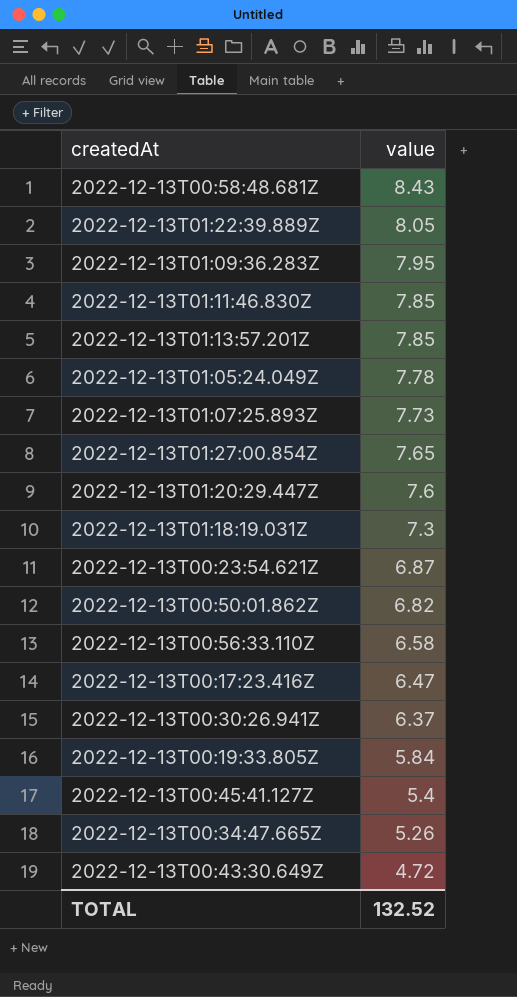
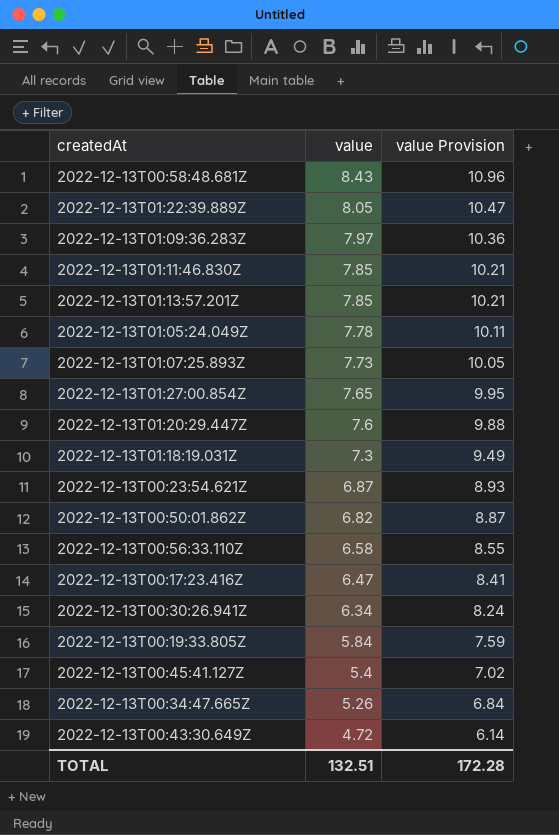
column value Provision | formula: none -> [value] * 1.3
2022-12-13T01:09:36.283Z | value: 7.95 -> 7.97
2022-12-13T00:30:26.941Z | value: 6.37 -> 6.34
TOTAL | value: 132.52 -> 132.51

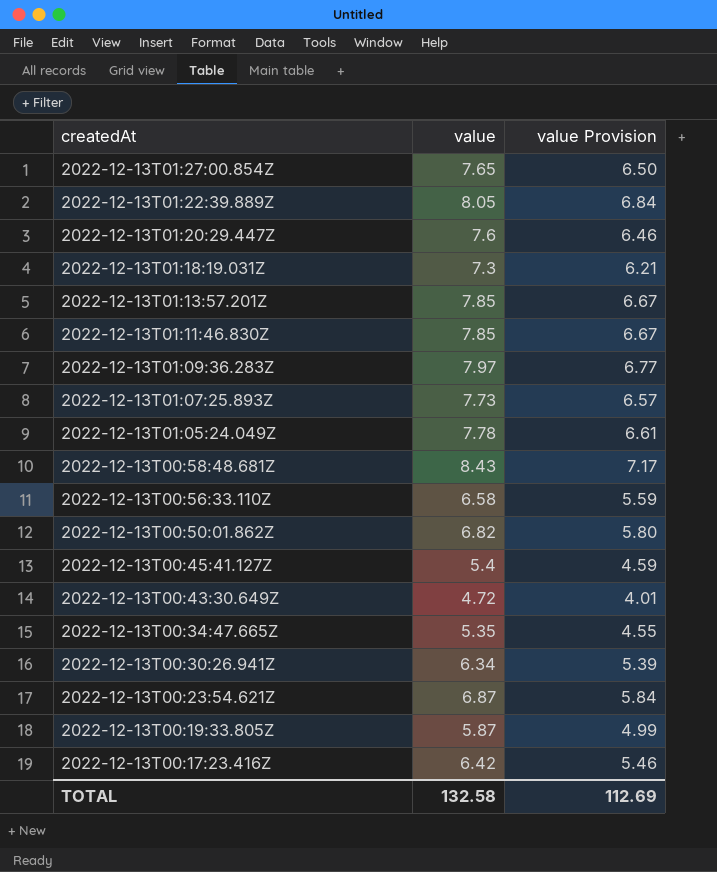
row order: value descending -> createdAt descending
column value Provision | formula: [value] * 1.3 -> [value] * 0.85
2022-12-13T00:34:47.665Z | value: 5.26 -> 5.35
2022-12-13T00:19:33.805Z | value: 5.84 -> 5.87
2022-12-13T00:17:23.416Z | value: 6.47 -> 6.42
TOTAL | value: 132.51 -> 132.58
TOTAL | value Provision: 172.28 -> 112.69

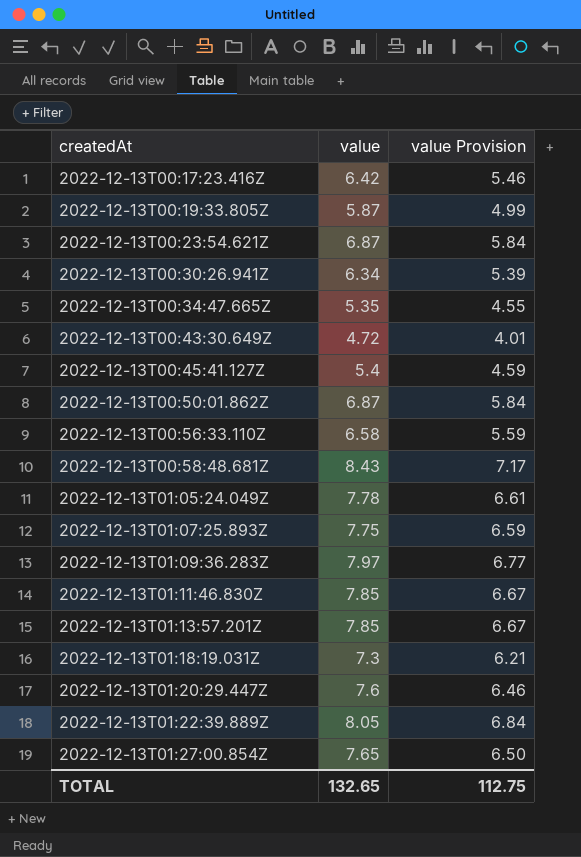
row order: createdAt descending -> createdAt ascending
2022-12-13T00:50:01.862Z | value: 6.82 -> 6.87
2022-12-13T00:50:01.862Z | value Provision: 5.80 -> 5.84
2022-12-13T01:07:25.893Z | value: 7.73 -> 7.75
2022-12-13T01:07:25.893Z | value Provision: 6.57 -> 6.59
TOTAL | value: 132.58 -> 132.65
TOTAL | value Provision: 112.69 -> 112.75

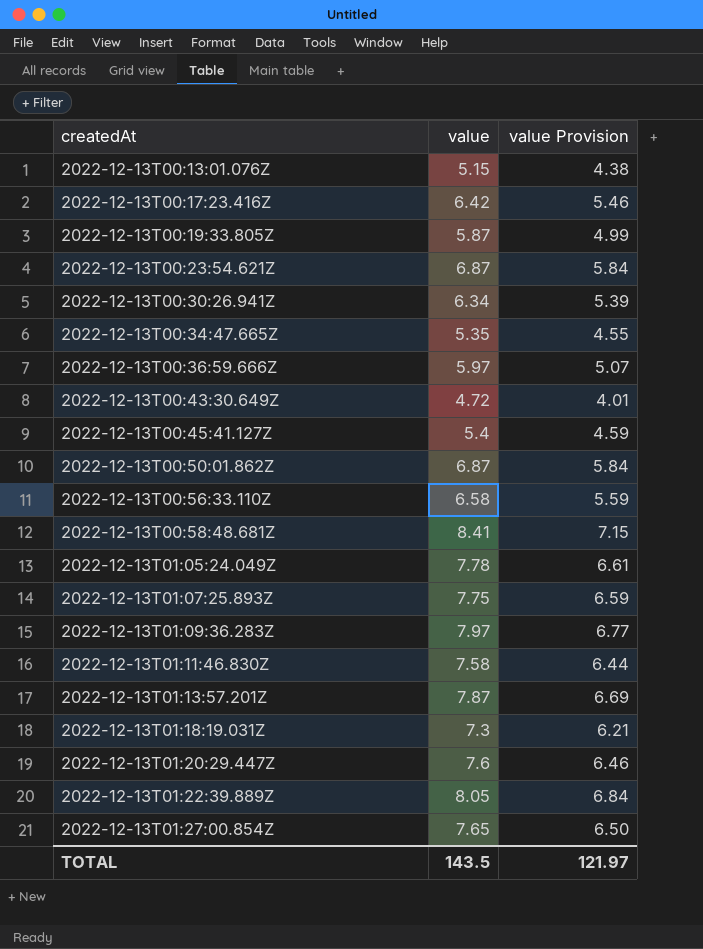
row 2022-12-13T00:13:01.076Z: none -> 5.15 | 4.38
row 2022-12-13T00:36:59.666Z: none -> 5.97 | 5.07
2022-12-13T00:58:48.681Z | value: 8.43 -> 8.41
2022-12-13T00:58:48.681Z | value Provision: 7.17 -> 7.15
2022-12-13T01:11:46.830Z | value: 7.85 -> 7.58
2022-12-13T01:11:46.830Z | value Provision: 6.67 -> 6.44
2022-12-13T01:13:57.201Z | value: 7.85 -> 7.87
2022-12-13T01:13:57.201Z | value Provision: 6.67 -> 6.69
TOTAL | value: 132.65 -> 143.5
TOTAL | value Provision: 112.75 -> 121.97

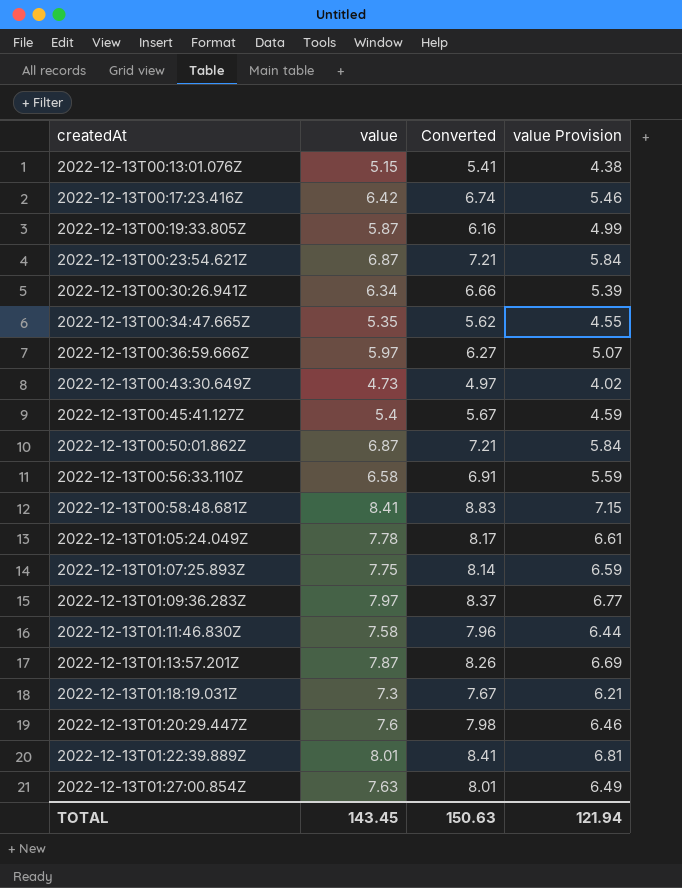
column Converted | formula: none -> [value] * 1.05
2022-12-13T00:43:30.649Z | value: 4.72 -> 4.73
2022-12-13T00:43:30.649Z | value Provision: 4.01 -> 4.02
2022-12-13T01:22:39.889Z | value: 8.05 -> 8.01
2022-12-13T01:22:39.889Z | value Provision: 6.84 -> 6.81
2022-12-13T01:27:00.854Z | value: 7.65 -> 7.63
2022-12-13T01:27:00.854Z | value Provision: 6.50 -> 6.49
TOTAL | value: 143.5 -> 143.45
TOTAL | value Provision: 121.97 -> 121.94

